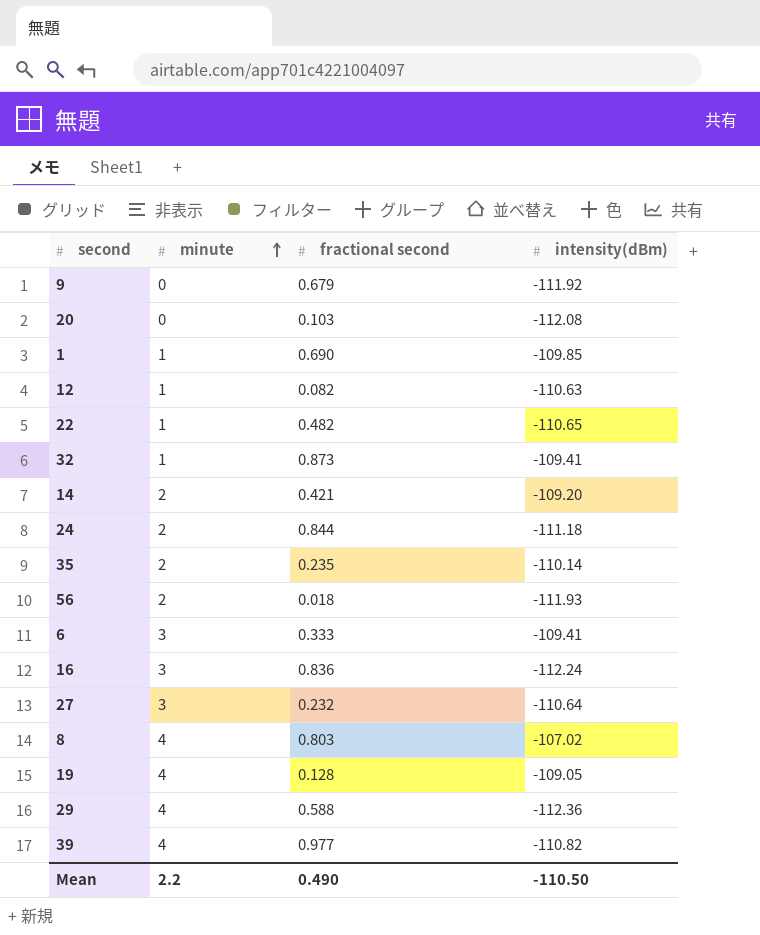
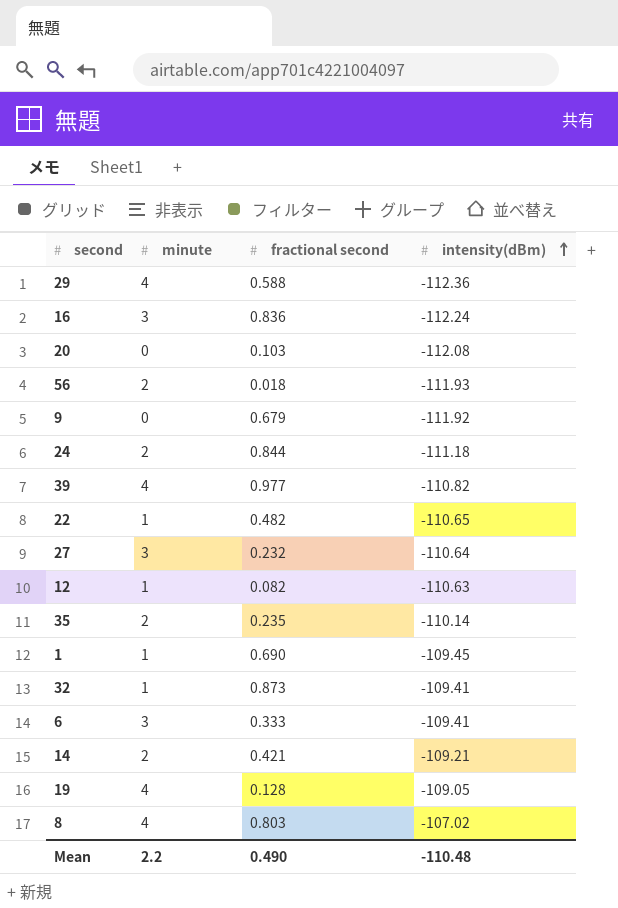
row order: minute ascending -> intensity(dBm) ascending
1 | intensity(dBm): -109.85 -> -109.45
14 | intensity(dBm): -109.20 -> -109.21
Mean | intensity(dBm): -110.50 -> -110.48

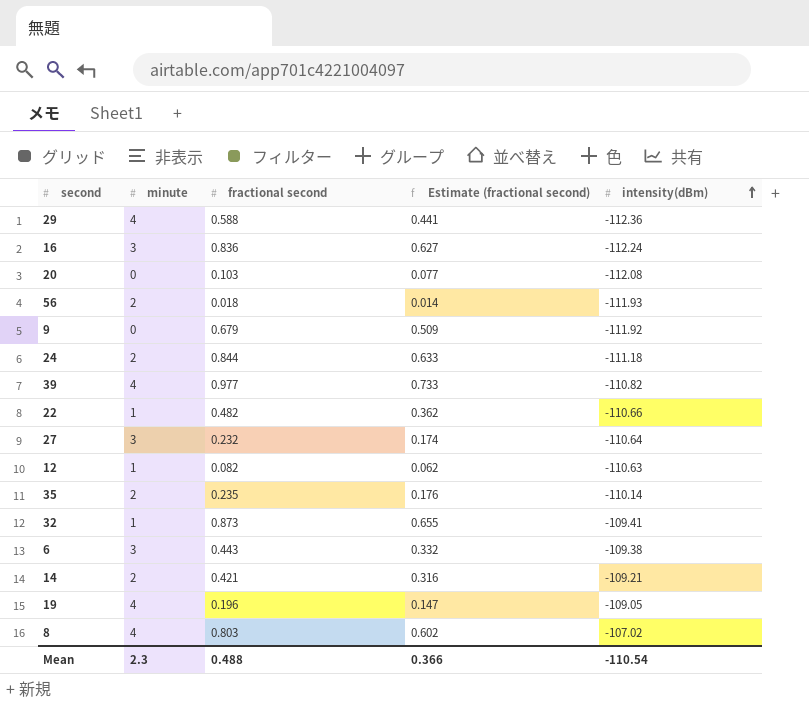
column Estimate (fractional second) | formula: none -> [fractional second] * 0.75
row 1: 1 | 0.690 | -109.45 -> none
22 | intensity(dBm): -110.65 -> -110.66
6 | fractional second: 0.333 -> 0.443
6 | intensity(dBm): -109.41 -> -109.38
19 | fractional second: 0.128 -> 0.196
Mean | minute: 2.2 -> 2.3
Mean | fractional second: 0.490 -> 0.488
Mean | intensity(dBm): -110.48 -> -110.54

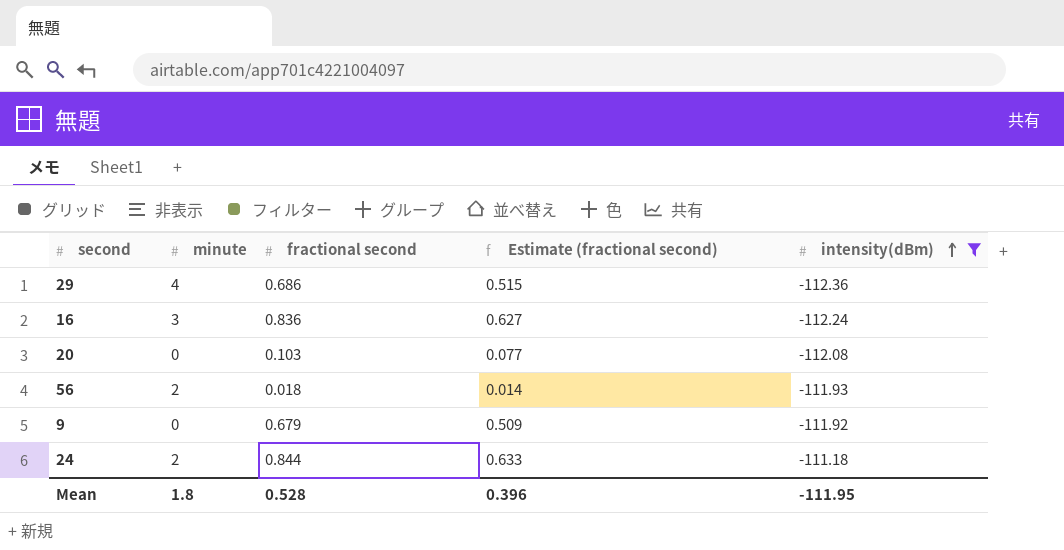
filter: none -> intensity(dBm) <= -111.18
29 | fractional second: 0.588 -> 0.686
29 | Estimate (fractional second): 0.441 -> 0.515
Mean | minute: 2.3 -> 1.8
Mean | fractional second: 0.488 -> 0.528
Mean | Estimate (fractional second): 0.366 -> 0.396
Mean | intensity(dBm): -110.54 -> -111.95

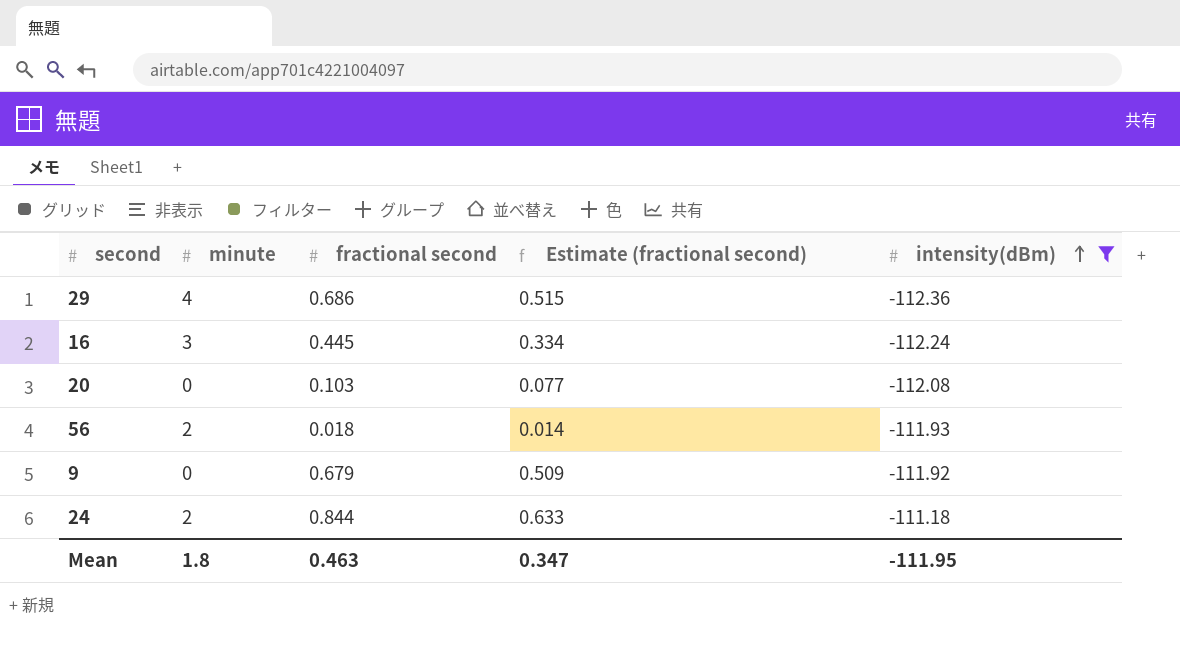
16 | fractional second: 0.836 -> 0.445
16 | Estimate (fractional second): 0.627 -> 0.334
Mean | fractional second: 0.528 -> 0.463
Mean | Estimate (fractional second): 0.396 -> 0.347

